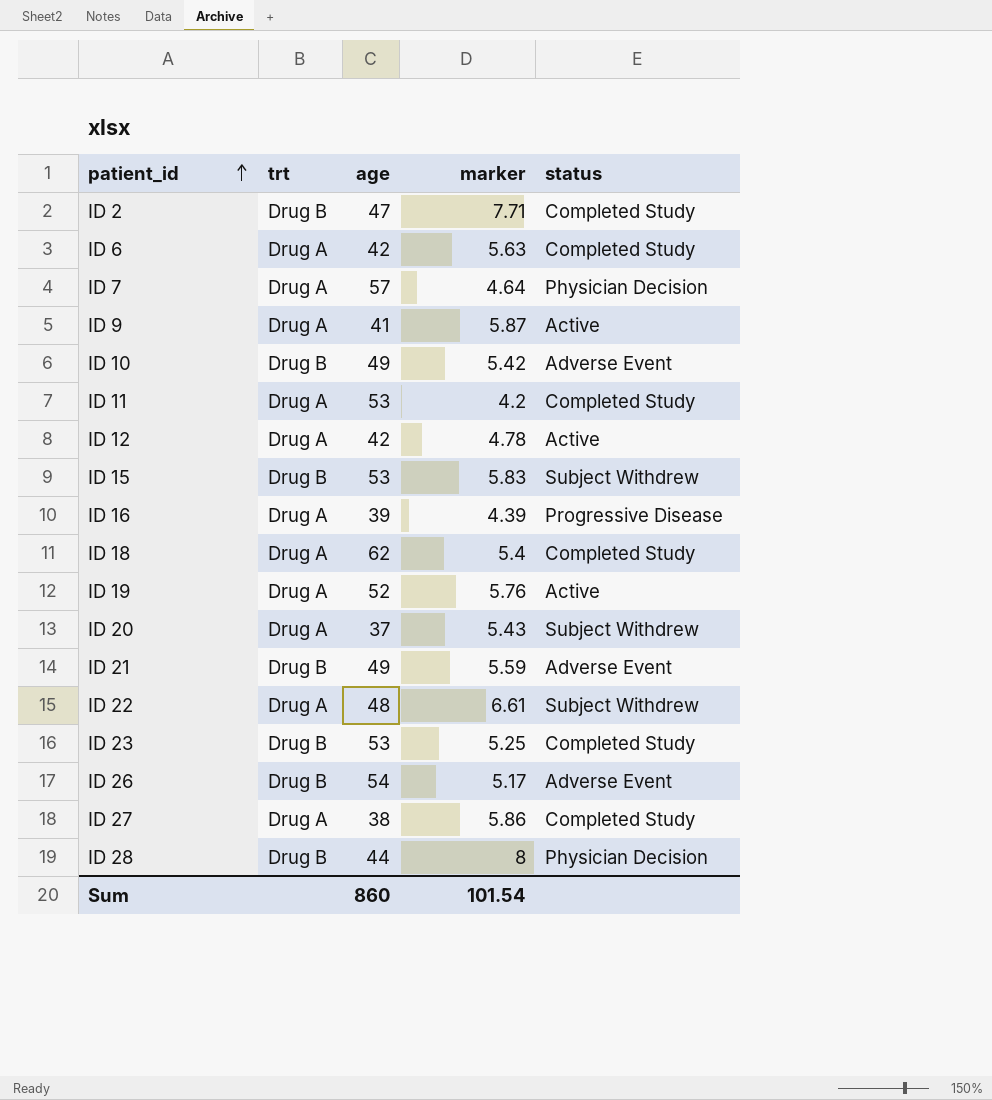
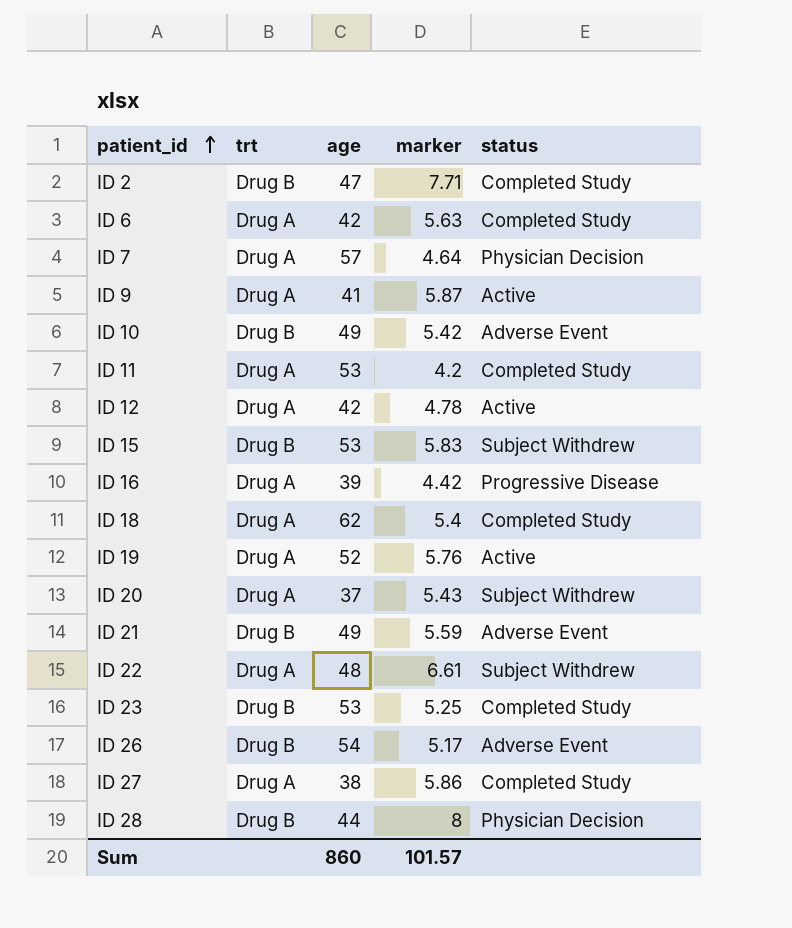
ID 16 | marker: 4.39 -> 4.42
Sum | marker: 101.54 -> 101.57

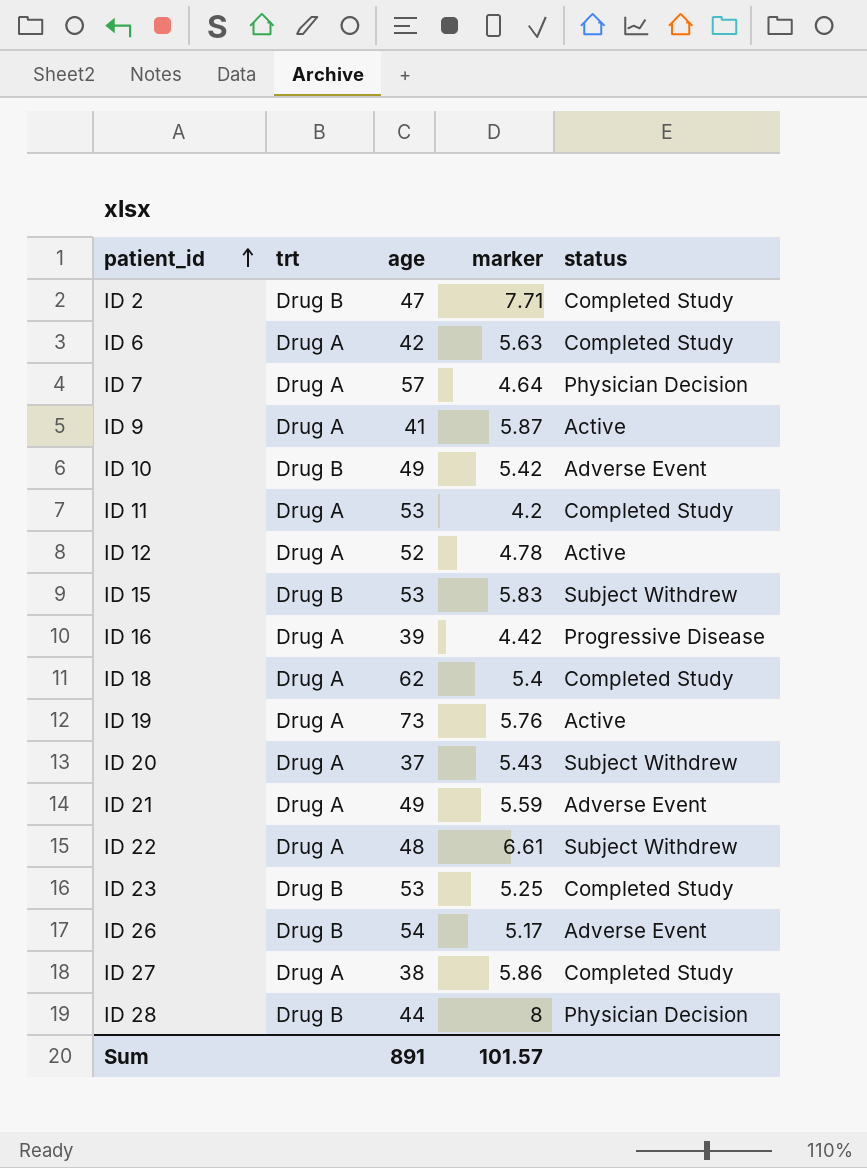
ID 12 | age: 42 -> 52
ID 19 | age: 52 -> 73
ID 21 | trt: Drug B -> Drug A
Sum | age: 860 -> 891

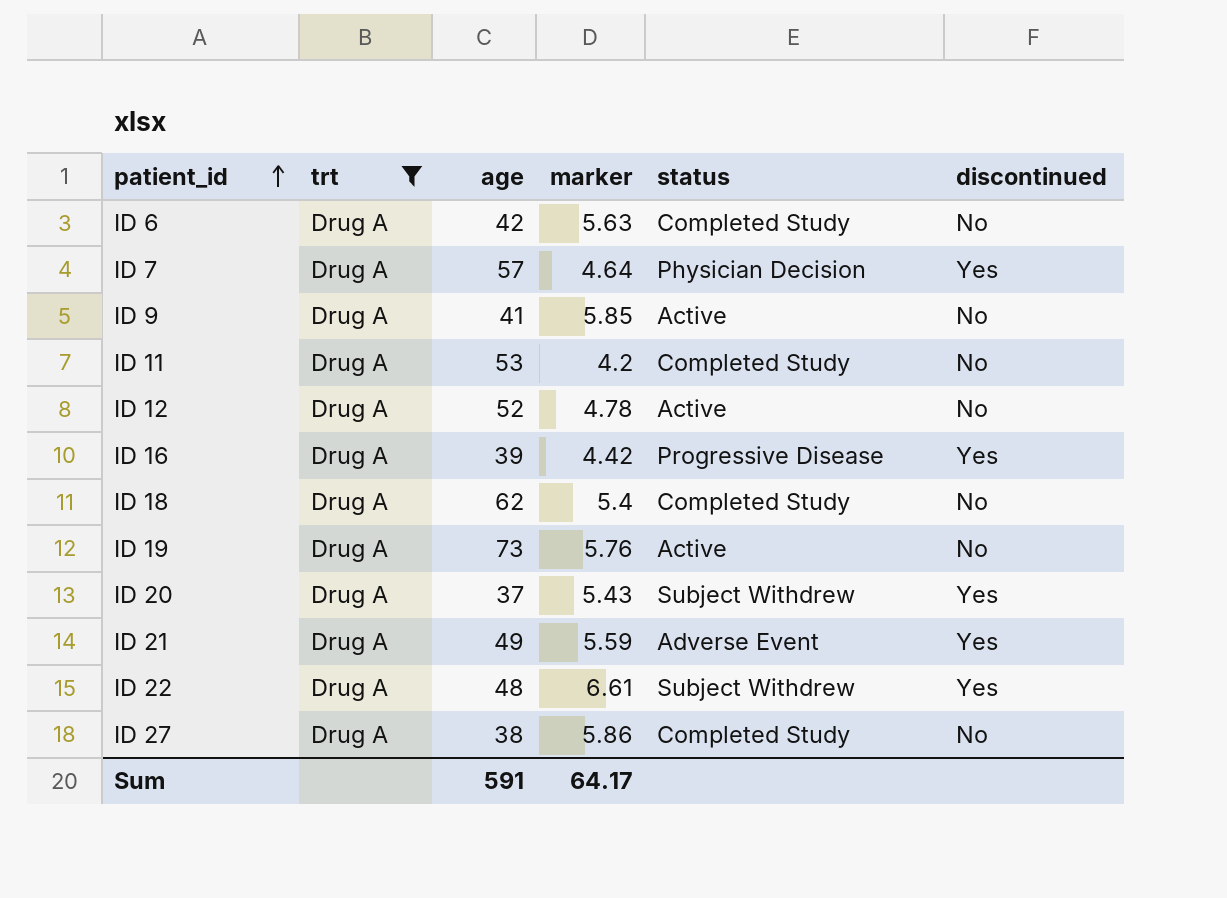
filter: none -> trt = Drug A
column discontinued | position: none -> 6
ID 9 | marker: 5.87 -> 5.85
Sum | age: 891 -> 591
Sum | marker: 101.57 -> 64.17

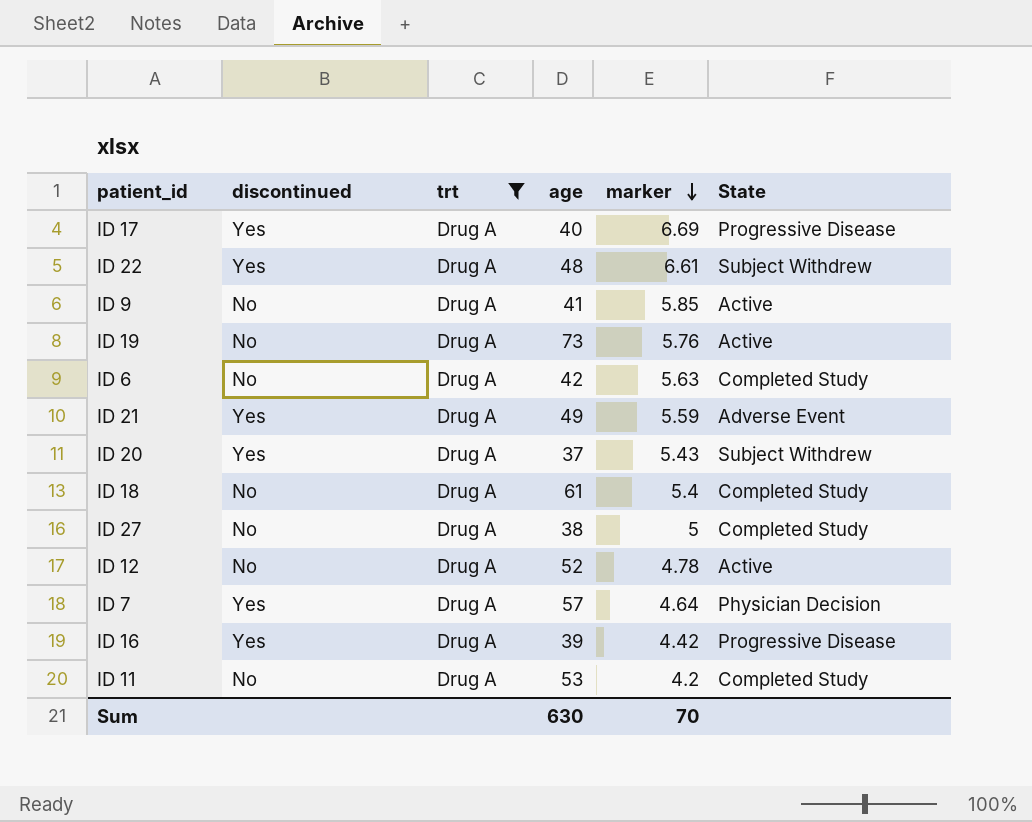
row order: patient_id ascending -> marker descending
column discontinued | position: 6 -> 2
column name: status -> State
row ID 17: none -> Yes | Drug A | 40 | 6.69 | Progressive Disease
ID 18 | age: 62 -> 61
ID 27 | marker: 5.86 -> 5
Sum | age: 591 -> 630
Sum | marker: 64.17 -> 70

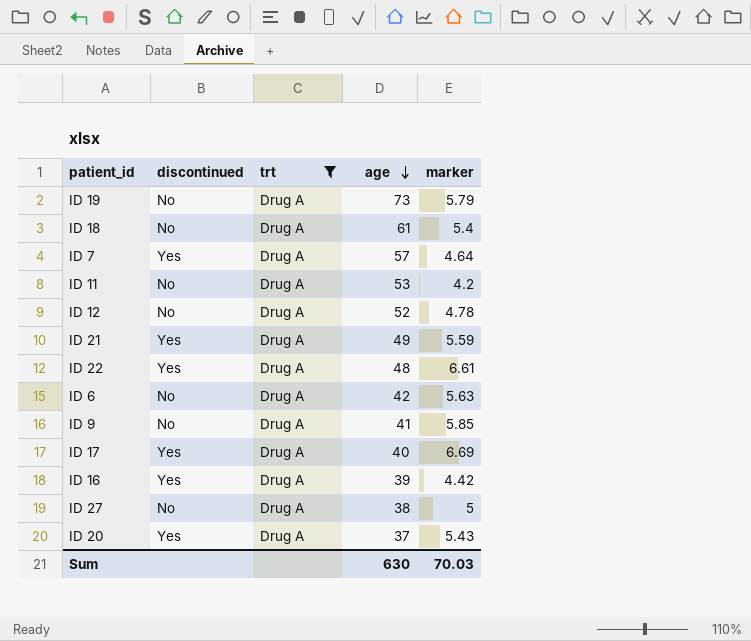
row order: marker descending -> age descending
column State | position: 6 -> none
ID 19 | marker: 5.76 -> 5.79
Sum | marker: 70 -> 70.03

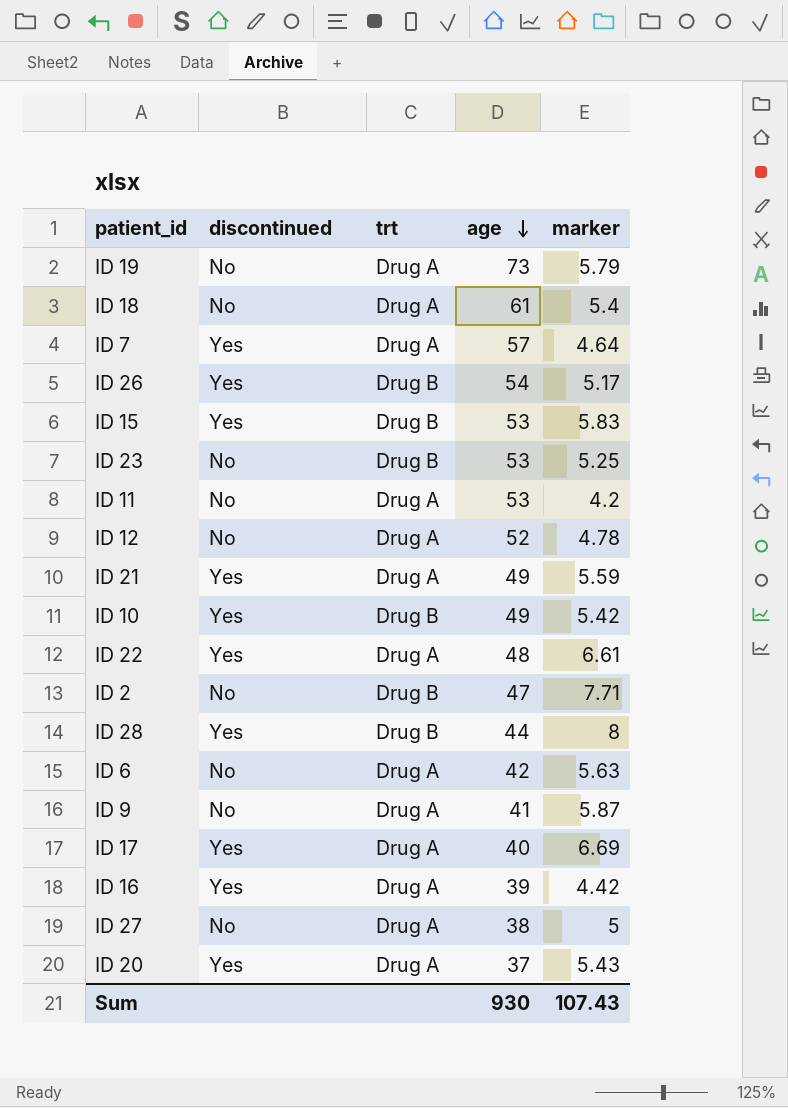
filter: trt = Drug A -> none
ID 9 | marker: 5.85 -> 5.87
Sum | age: 630 -> 930
Sum | marker: 70.03 -> 107.43

